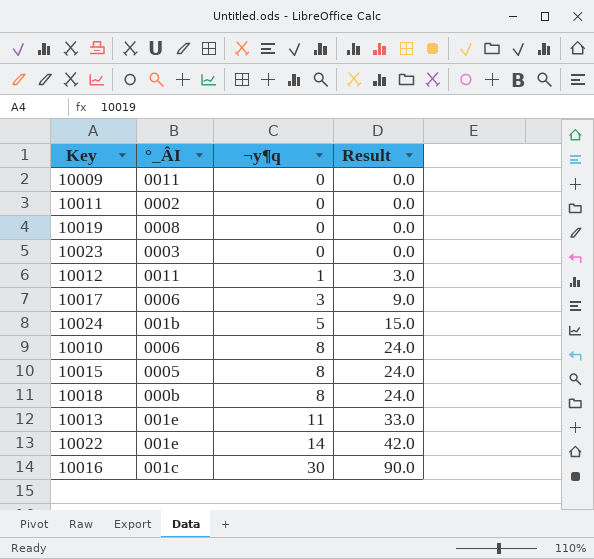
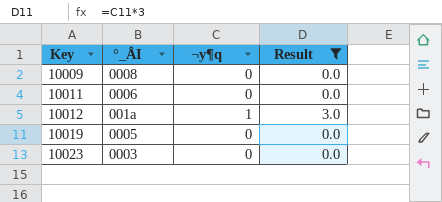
filter: none -> Result <= 3.0
row order: ¬y¶q ascending -> Key ascending
10009 | °_ÂI: 0011 -> 0008
10011 | °_ÂI: 0002 -> 0006
10012 | °_ÂI: 0011 -> 001a
10019 | °_ÂI: 0008 -> 0005

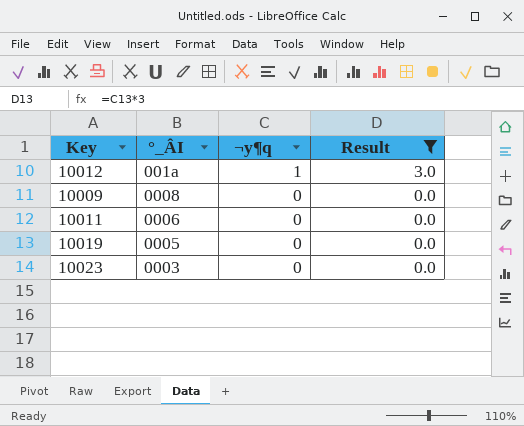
row order: Key ascending -> ¬y¶q descending

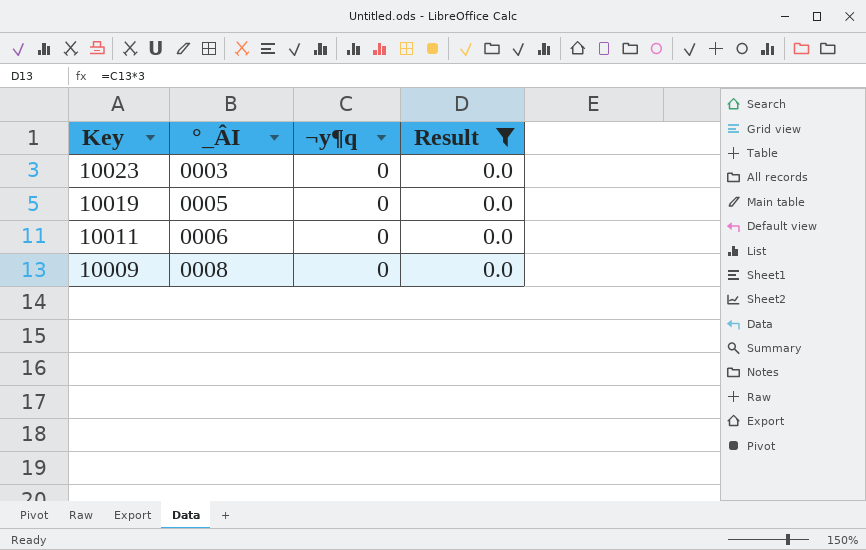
row order: ¬y¶q descending -> Key descending
row 10012: 001a | 1 | 3.0 -> none

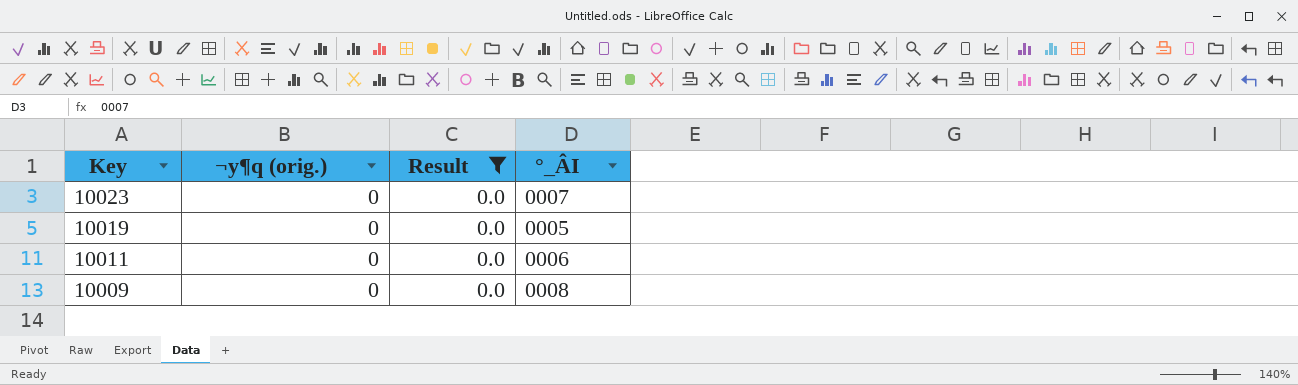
column name: ¬y¶q -> ¬y¶q (orig.)
column °_ÂI | position: 2 -> 4
10023 | °_ÂI: 0003 -> 0007

